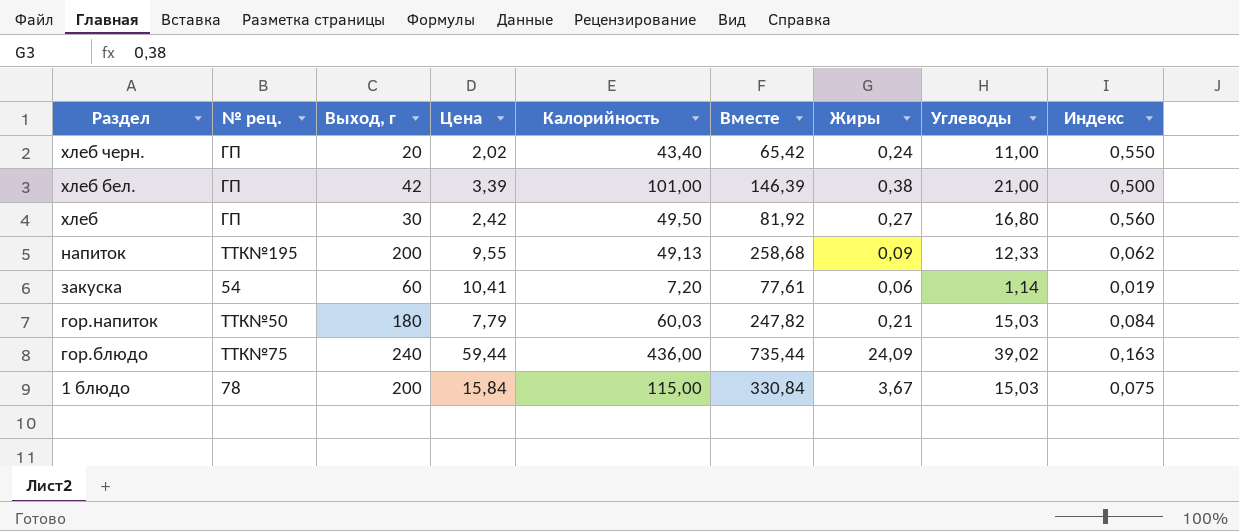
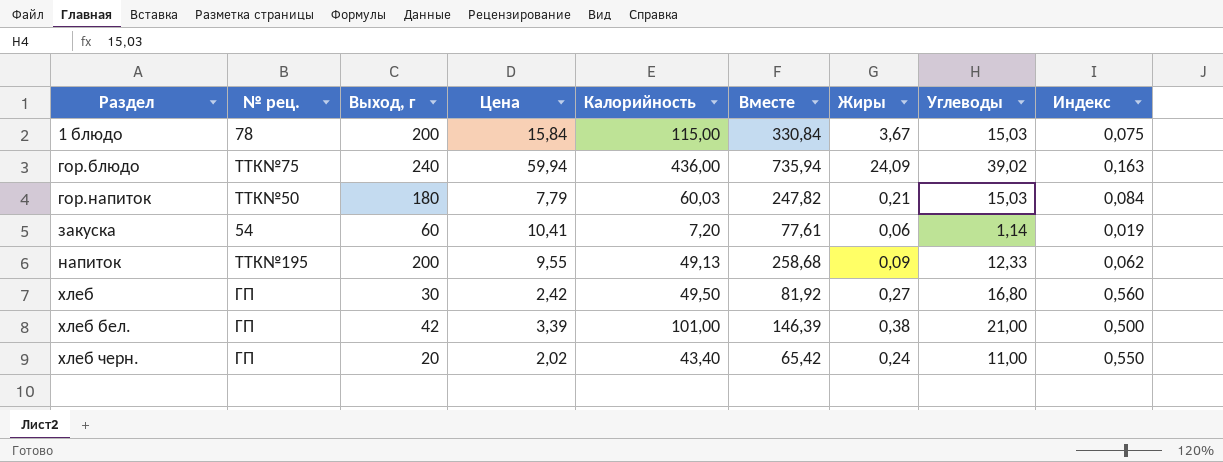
row order: Раздел descending -> Раздел ascending
гор.блюдо | Цена: 59,44 -> 59,94
гор.блюдо | Вместе: 735,44 -> 735,94

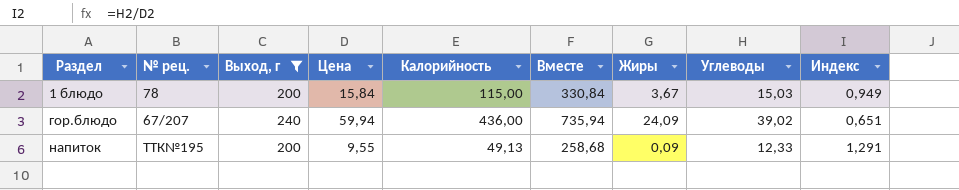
filter: none -> Выход, г >= 200
column Индекс | formula: [Углеводы] / [Выход, г] -> [Углеводы] / [Цена]
гор.блюдо | № рец.: ТТК№75 -> 67/207

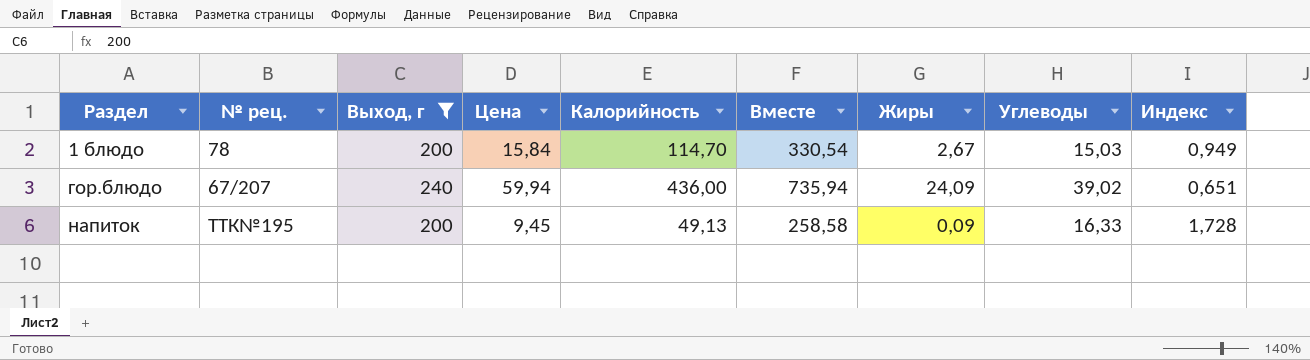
1 блюдо | Калорийность: 115,00 -> 114,70
1 блюдо | Вместе: 330,84 -> 330,54
1 блюдо | Жиры: 3,67 -> 2,67
напиток | Цена: 9,55 -> 9,45
напиток | Вместе: 258,68 -> 258,58
напиток | Углеводы: 12,33 -> 16,33
напиток | Индекс: 1,291 -> 1,728

